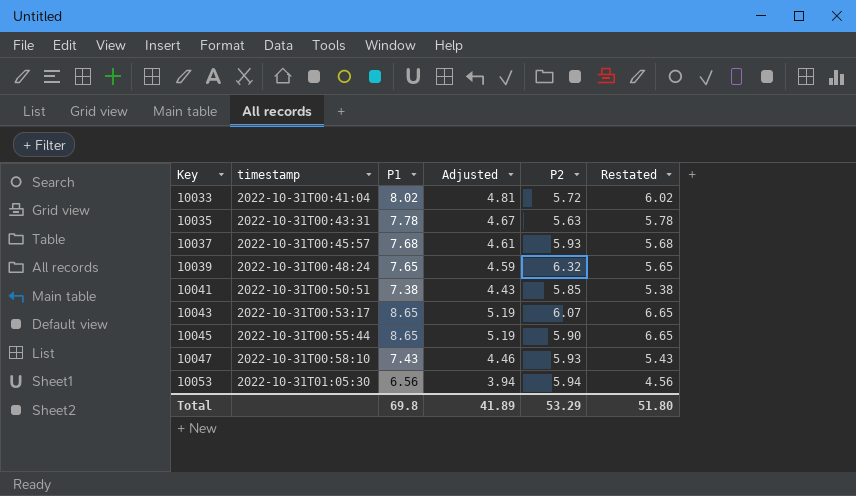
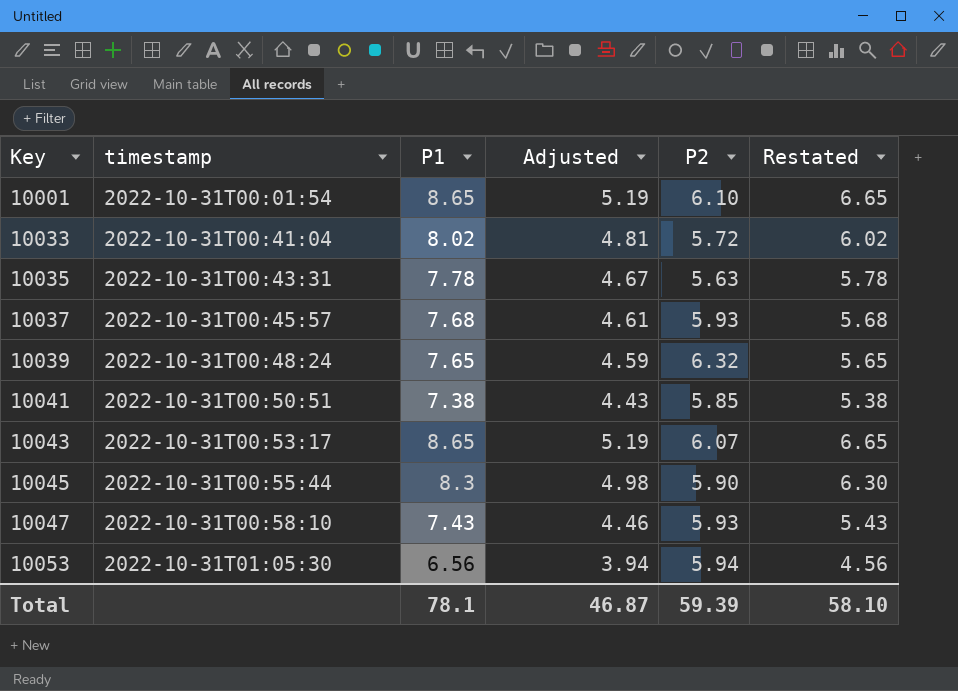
row 10001: none -> 2022-10-31T00:01:54 | 8.65 | 5.19 | 6.10 | 6.65
10045 | P1: 8.65 -> 8.3
10045 | Adjusted: 5.19 -> 4.98
10045 | Restated: 6.65 -> 6.30
Total | P1: 69.8 -> 78.1
Total | Adjusted: 41.89 -> 46.87
Total | P2: 53.29 -> 59.39
Total | Restated: 51.80 -> 58.10

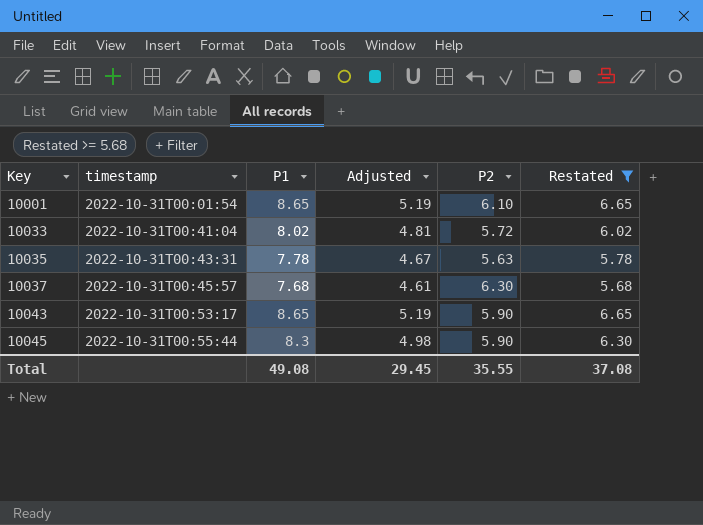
filter: none -> Restated >= 5.68
10037 | P2: 5.93 -> 6.30
10043 | P2: 6.07 -> 5.90
Total | P1: 78.1 -> 49.08
Total | Adjusted: 46.87 -> 29.45
Total | P2: 59.39 -> 35.55
Total | Restated: 58.10 -> 37.08

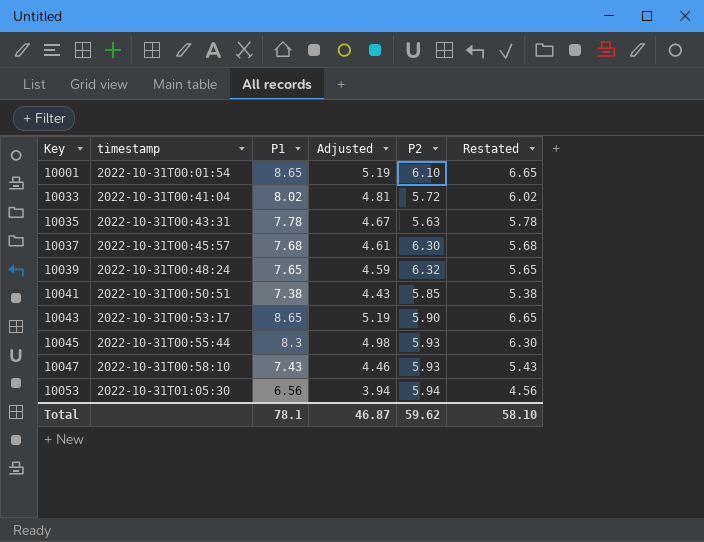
filter: Restated >= 5.68 -> none
10045 | P2: 5.90 -> 5.93
Total | P1: 49.08 -> 78.1
Total | Adjusted: 29.45 -> 46.87
Total | P2: 35.55 -> 59.62
Total | Restated: 37.08 -> 58.10

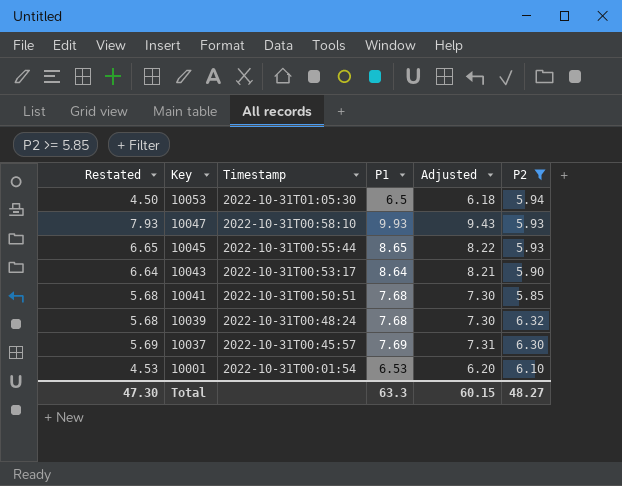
filter: none -> P2 >= 5.85
row order: Key ascending -> Key descending
column Restated | position: 6 -> 1
column name: timestamp -> Timestamp
column Adjusted | formula: [P1] * 0.6 -> [P1] * 0.95
10053 | Restated: 4.56 -> 4.50
10053 | P1: 6.56 -> 6.5
10047 | Restated: 5.43 -> 7.93
10047 | P1: 7.43 -> 9.93
10045 | Restated: 6.30 -> 6.65
10045 | P1: 8.3 -> 8.65
10043 | Restated: 6.65 -> 6.64
10043 | P1: 8.65 -> 8.64
10041 | Restated: 5.38 -> 5.68
10041 | P1: 7.38 -> 7.68
10039 | Restated: 5.65 -> 5.68
10039 | P1: 7.65 -> 7.68
10037 | Restated: 5.68 -> 5.69
10037 | P1: 7.68 -> 7.69
10001 | Restated: 6.65 -> 4.53
10001 | P1: 8.65 -> 6.53
Total | Restated: 58.10 -> 47.30
Total | P1: 78.1 -> 63.3
Total | Adjusted: 46.87 -> 60.15
Total | P2: 59.62 -> 48.27

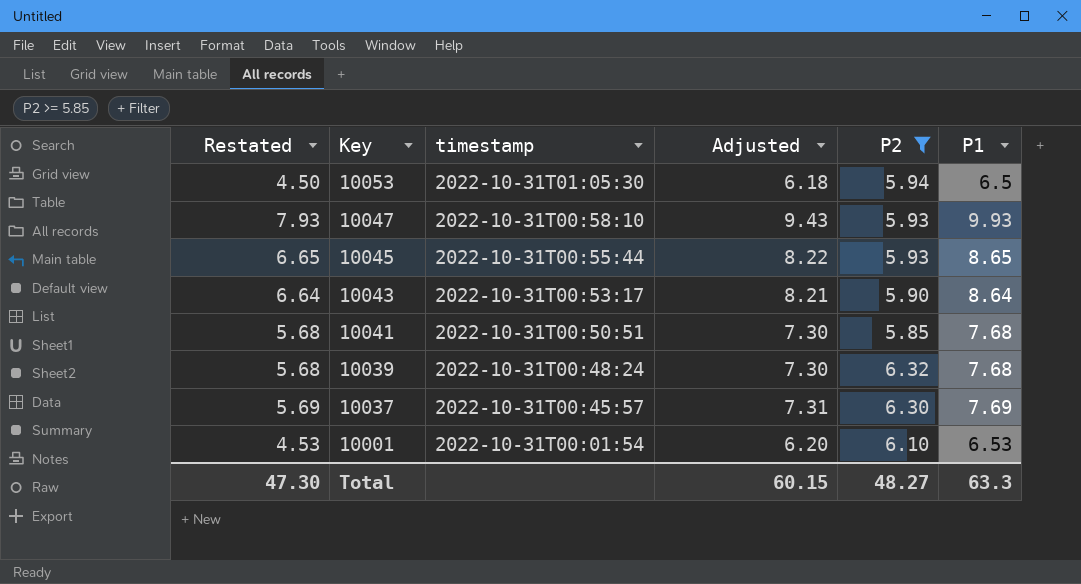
column name: Timestamp -> timestamp
column P1 | position: 4 -> 6

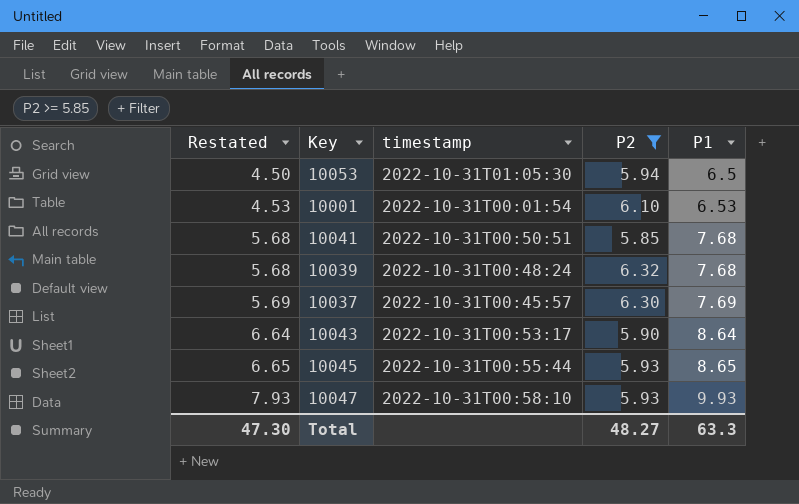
row order: Key descending -> Restated ascending
column Adjusted | formula: [P1] * 0.95 -> none

